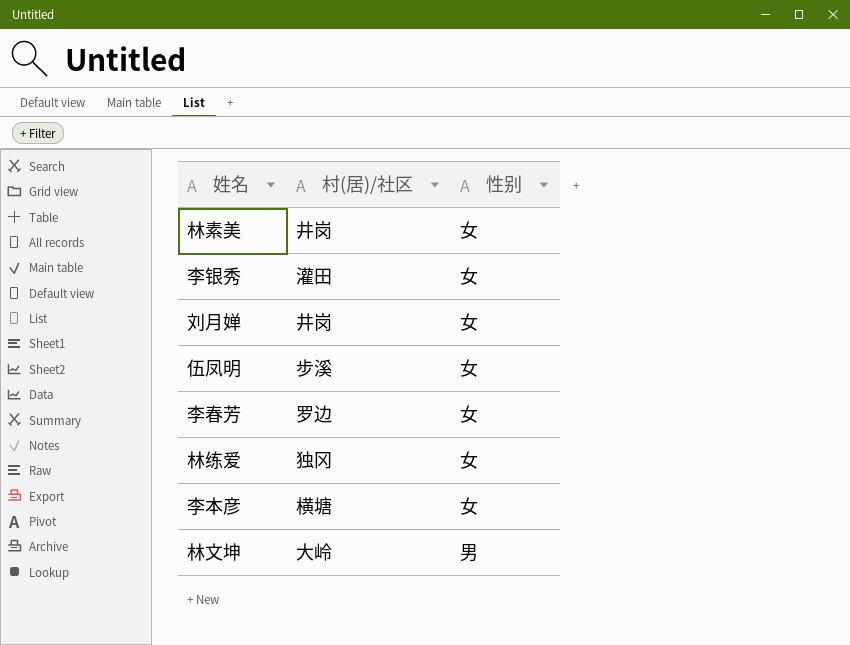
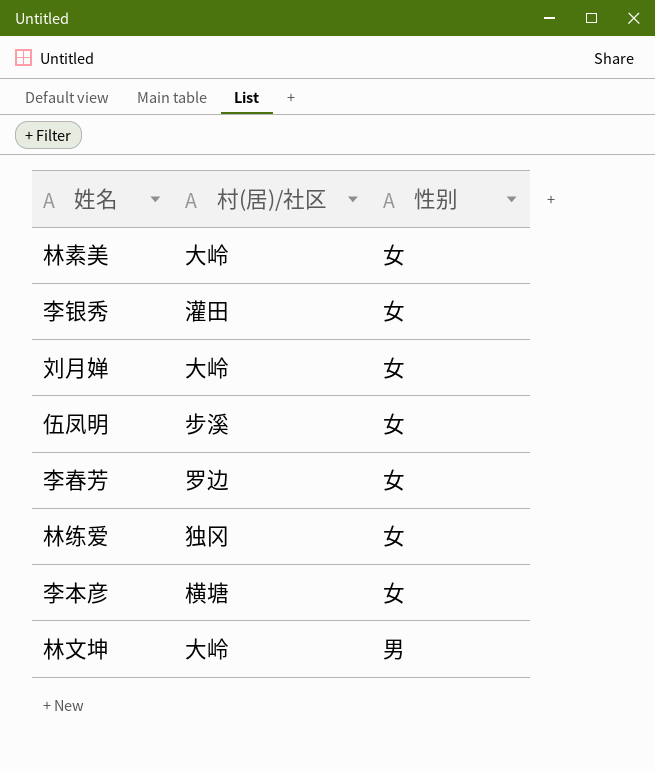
林素美 | 村(居)/社区: 井岗 -> 大岭
刘月婵 | 村(居)/社区: 井岗 -> 大岭

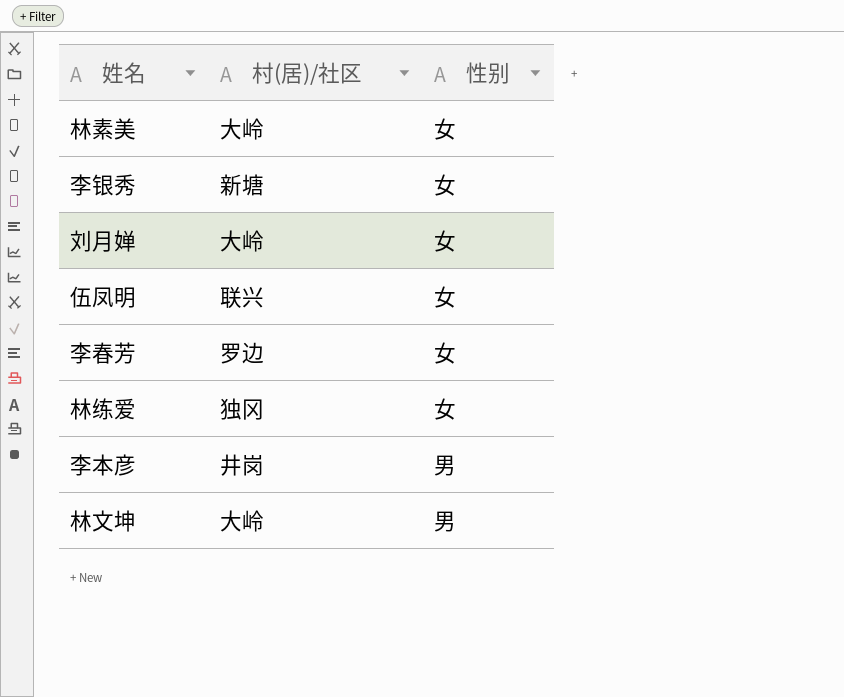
李银秀 | 村(居)/社区: 灌田 -> 新塘
伍凤明 | 村(居)/社区: 步溪 -> 联兴
李本彦 | 村(居)/社区: 横塘 -> 井岗
李本彦 | 性别: 女 -> 男

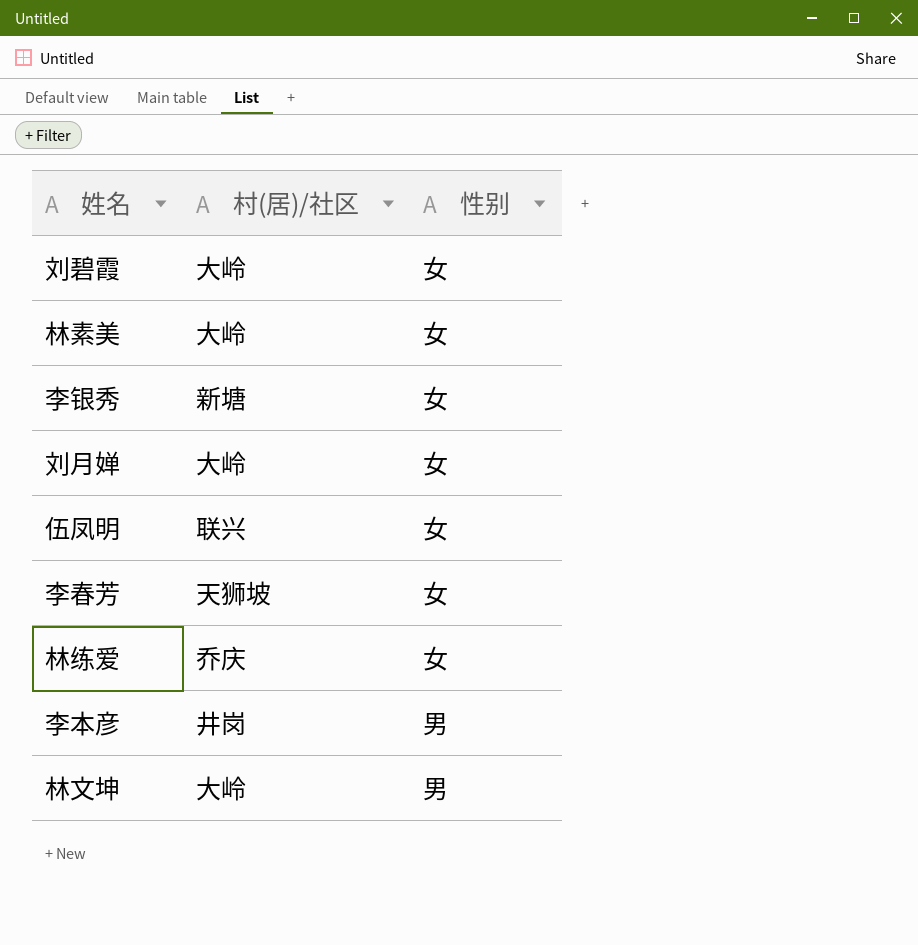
row 刘碧霞: none -> 大岭 | 女
李春芳 | 村(居)/社区: 罗边 -> 天狮坡
林练爱 | 村(居)/社区: 独冈 -> 乔庆

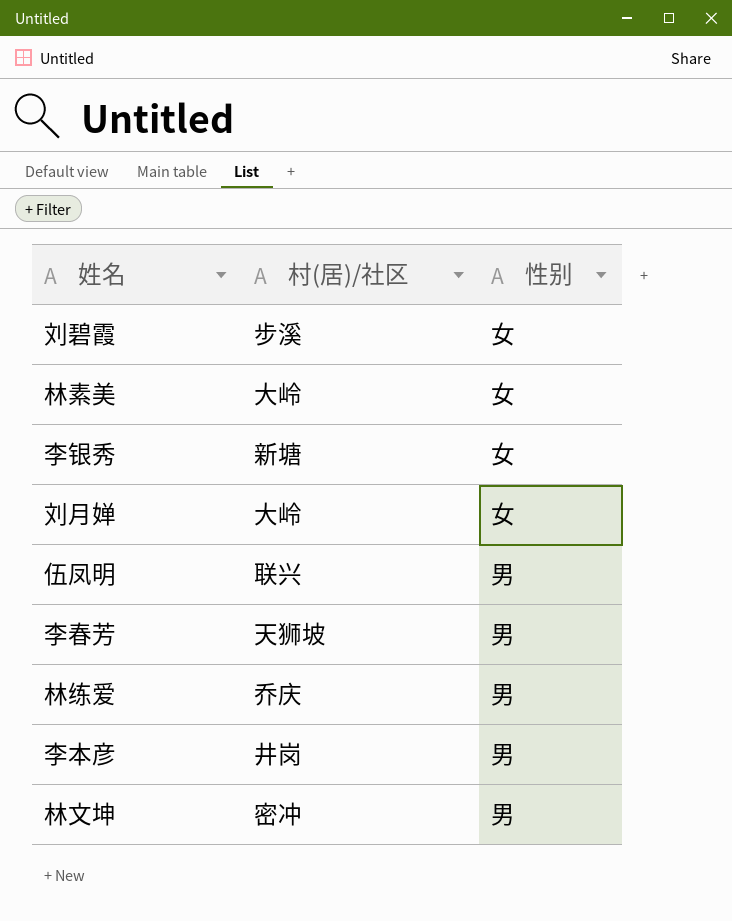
刘碧霞 | 村(居)/社区: 大岭 -> 步溪
伍凤明 | 性别: 女 -> 男
李春芳 | 性别: 女 -> 男
林练爱 | 性别: 女 -> 男
林文坤 | 村(居)/社区: 大岭 -> 密冲

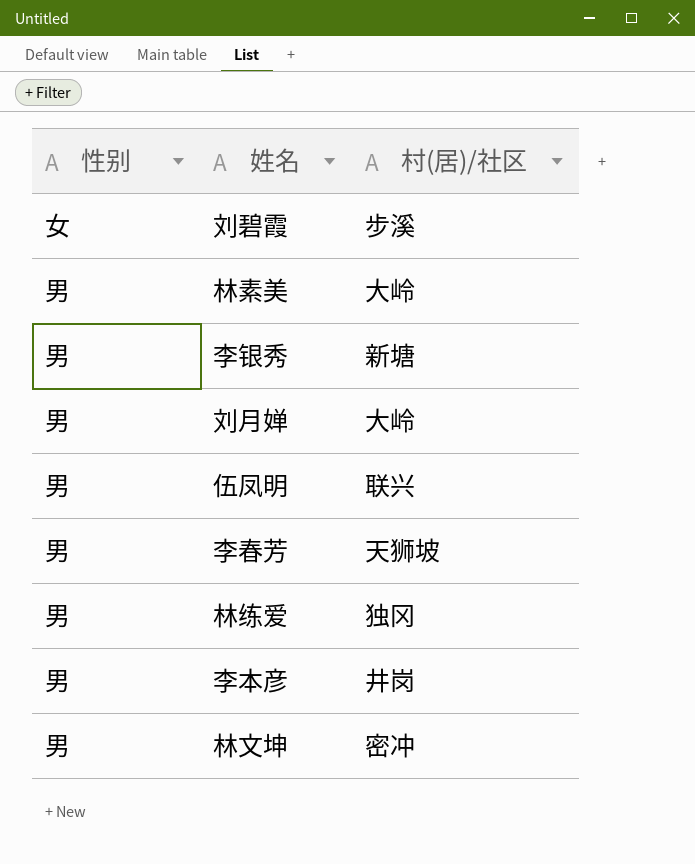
column 性别 | position: 3 -> 1
林素美 | 性别: 女 -> 男
李银秀 | 性别: 女 -> 男
刘月婵 | 性别: 女 -> 男
林练爱 | 村(居)/社区: 乔庆 -> 独冈

